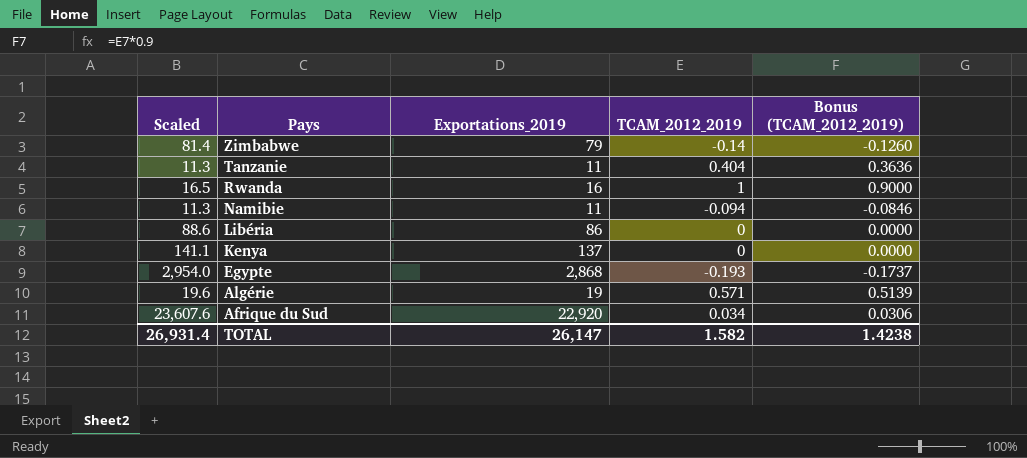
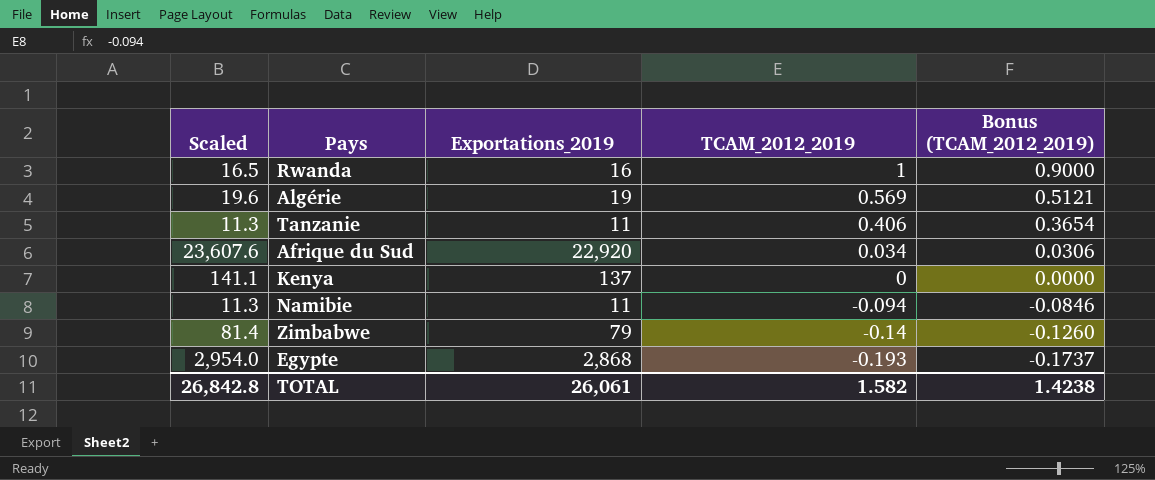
row order: Pays descending -> TCAM_2012_2019 descending
row Libéria: 88.6 | 86 | 0 | 0.0000 -> none
Algérie | TCAM_2012_2019: 0.571 -> 0.569
Algérie | Bonus (TCAM_2012_2019): 0.5139 -> 0.5121
Tanzanie | TCAM_2012_2019: 0.404 -> 0.406
Tanzanie | Bonus (TCAM_2012_2019): 0.3636 -> 0.3654
TOTAL | Scaled: 26,931.4 -> 26,842.8
TOTAL | Exportations_2019: 26,147 -> 26,061

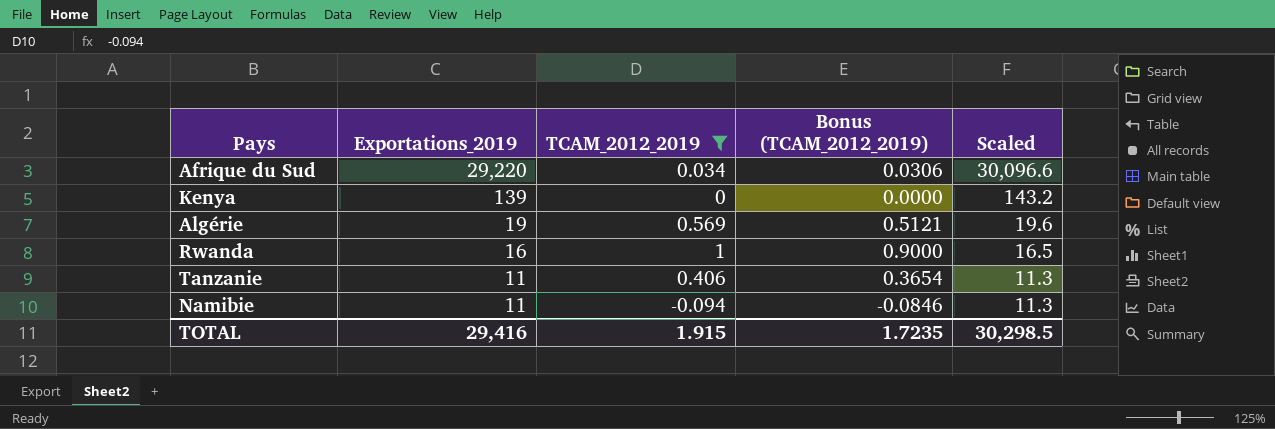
filter: none -> TCAM_2012_2019 >= -0.094
row order: TCAM_2012_2019 descending -> Exportations_2019 descending
column Scaled | position: 1 -> 5
Afrique du Sud | Exportations_2019: 22,920 -> 29,220
Afrique du Sud | Scaled: 23,607.6 -> 30,096.6
Kenya | Exportations_2019: 137 -> 139
Kenya | Scaled: 141.1 -> 143.2
TOTAL | Exportations_2019: 26,061 -> 29,416
TOTAL | TCAM_2012_2019: 1.582 -> 1.915
TOTAL | Bonus (TCAM_2012_2019): 1.4238 -> 1.7235
TOTAL | Scaled: 26,842.8 -> 30,298.5

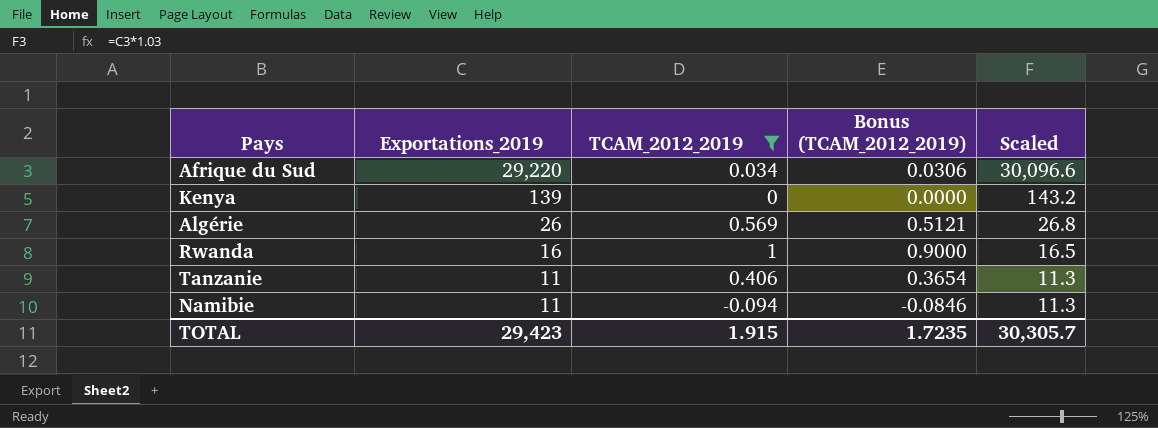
Algérie | Exportations_2019: 19 -> 26
Algérie | Scaled: 19.6 -> 26.8
TOTAL | Exportations_2019: 29,416 -> 29,423
TOTAL | Scaled: 30,298.5 -> 30,305.7

